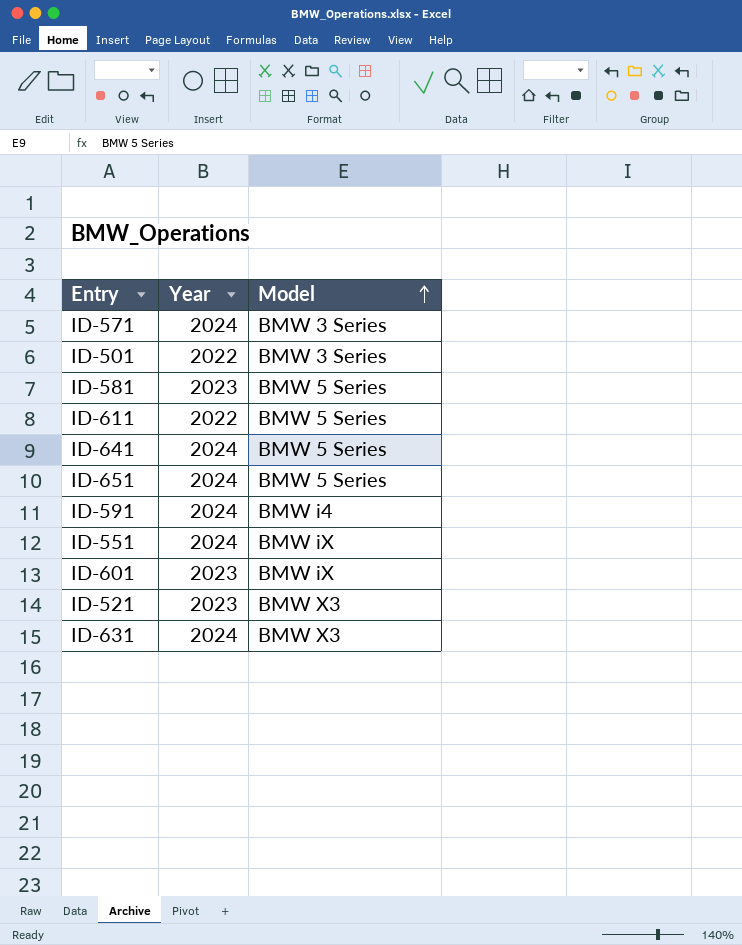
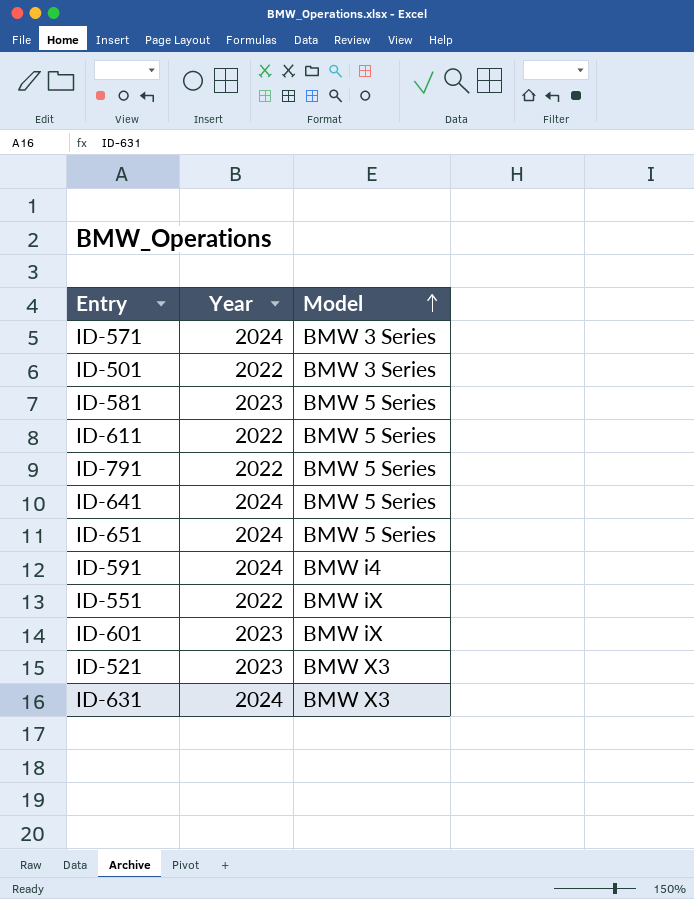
row ID-791: none -> 2022 | BMW 5 Series
ID-551 | Year: 2024 -> 2022

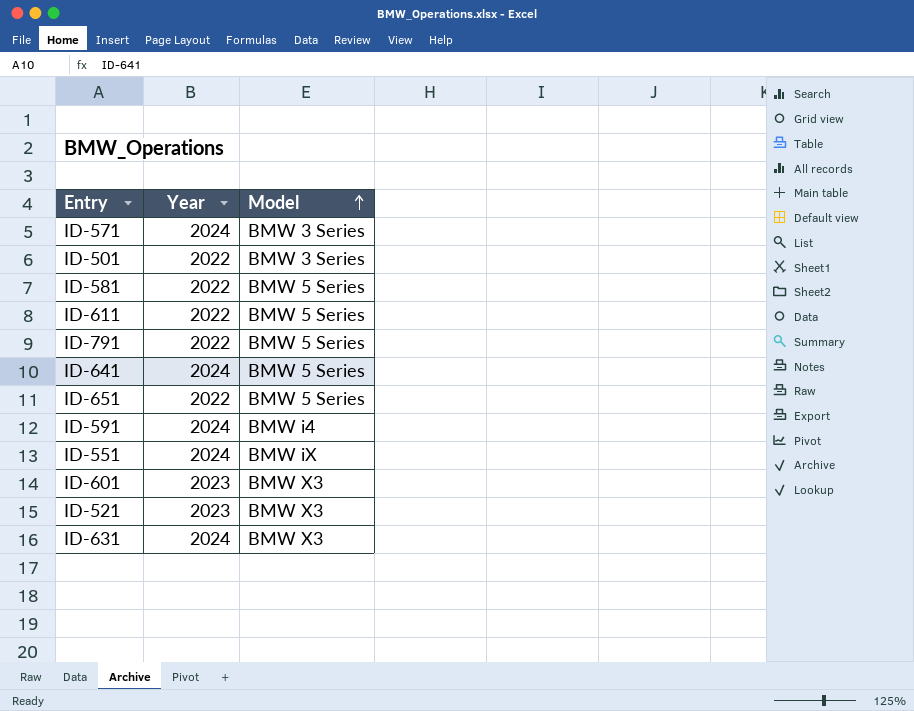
ID-581 | Year: 2023 -> 2022
ID-651 | Year: 2024 -> 2022
ID-551 | Year: 2022 -> 2024
ID-601 | Model: BMW iX -> BMW X3

